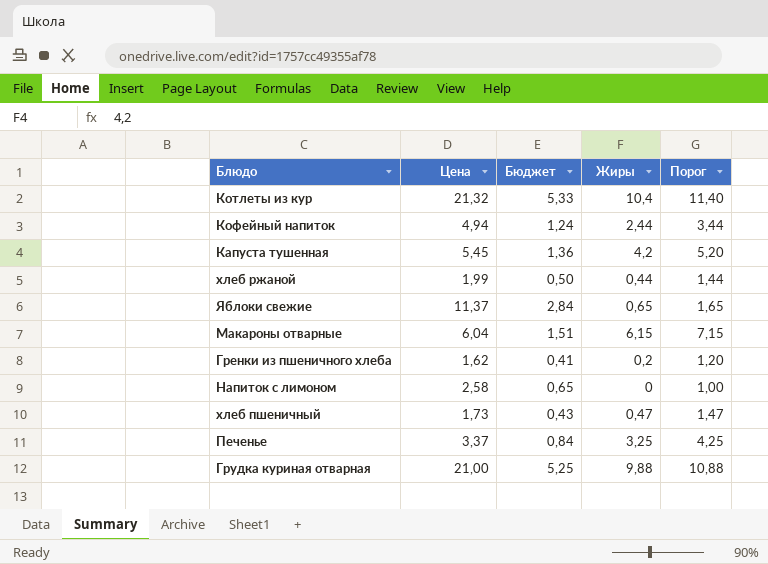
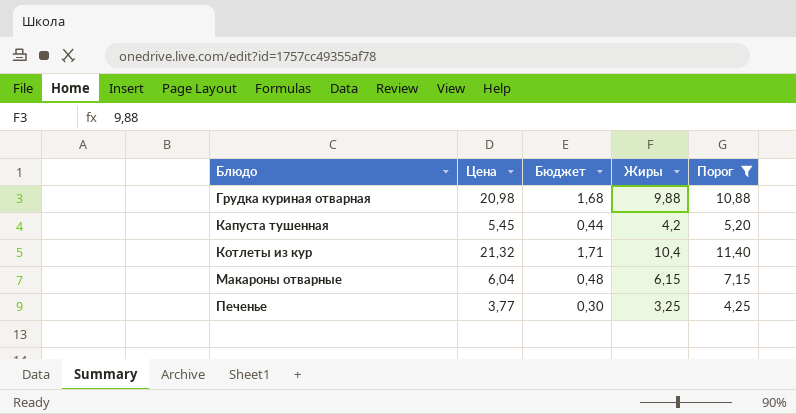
filter: none -> Порог >= 4,25
row order: none -> Блюдо ascending
column Бюджет | formula: [Цена] * 0,25 -> [Цена] * 0,08
Грудка куриная отварная | Цена: 21,00 -> 20,98
Печенье | Цена: 3,37 -> 3,77

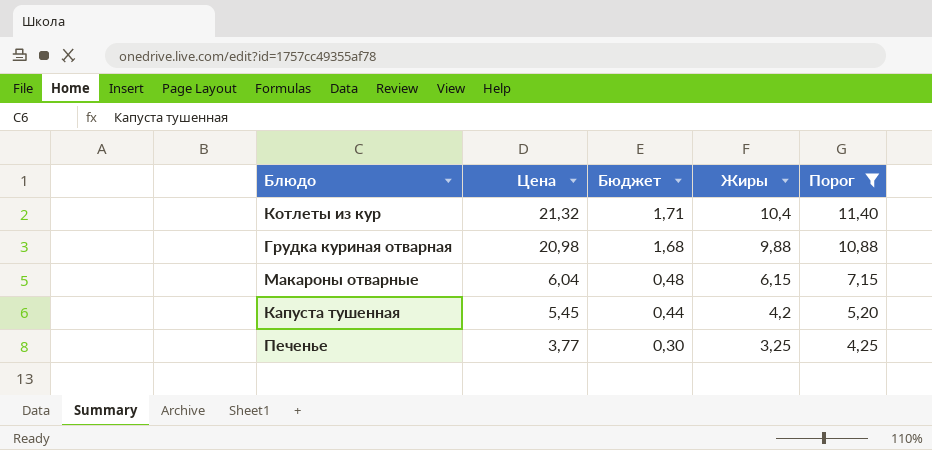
row order: Блюдо ascending -> Цена descending

